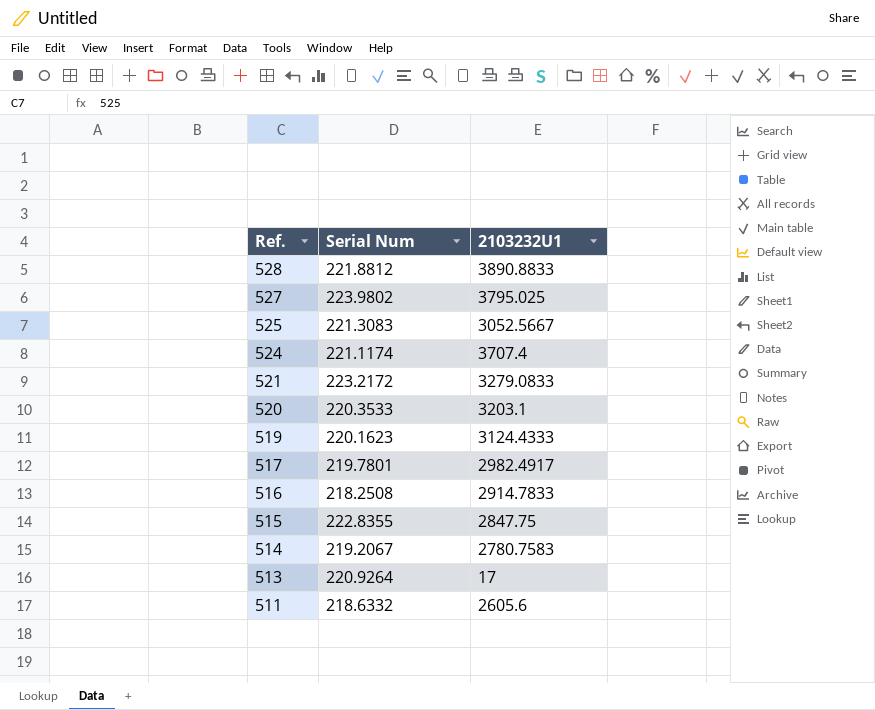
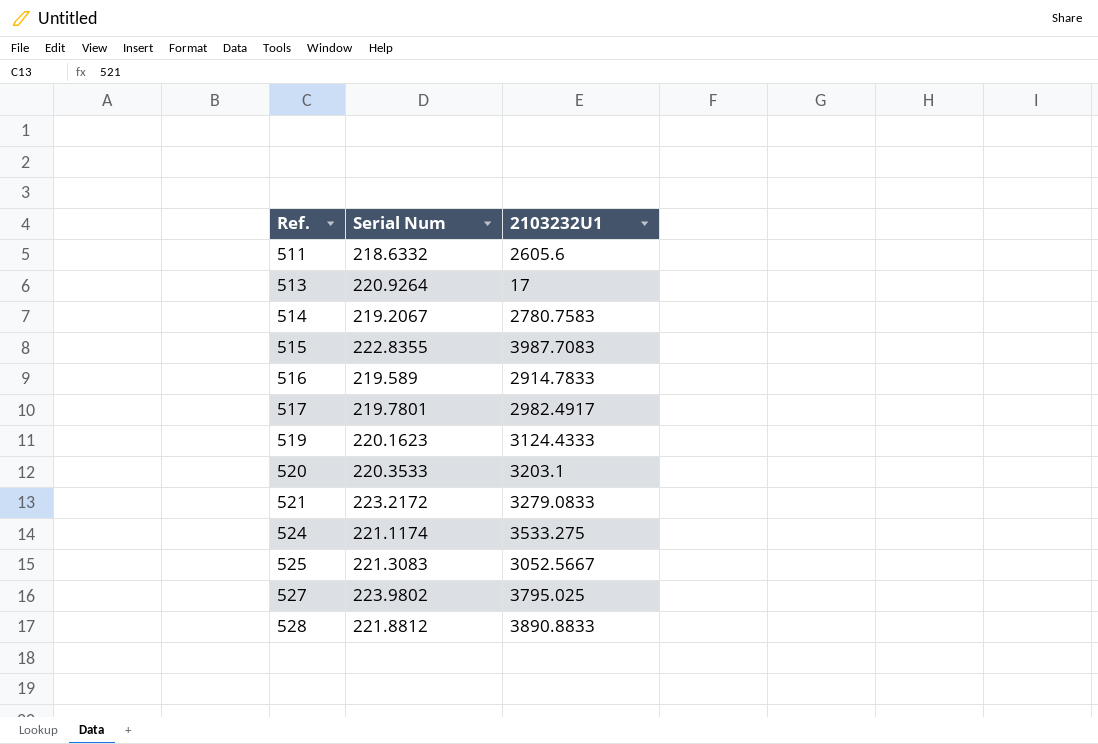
row order: Ref. descending -> Ref. ascending
515 | 2103232U1: 2847.75 -> 3987.7083
516 | Serial Num: 218.2508 -> 219.589
524 | 2103232U1: 3707.4 -> 3533.275

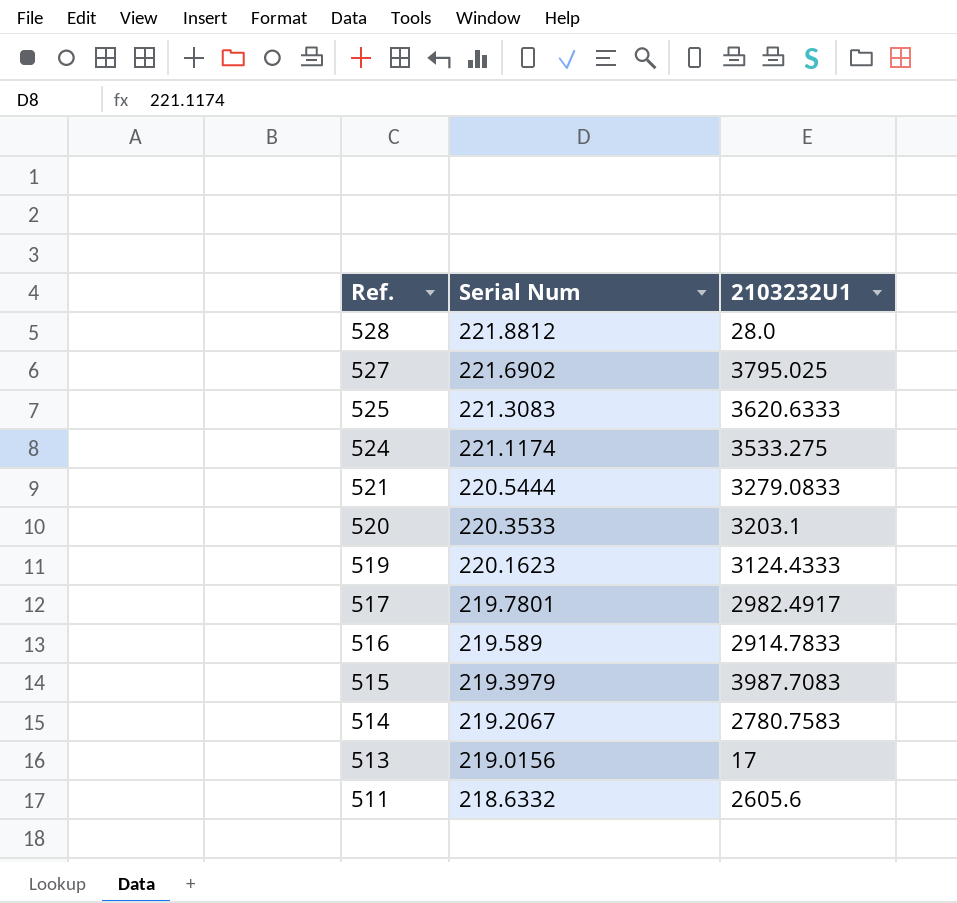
row order: Ref. ascending -> Ref. descending
528 | 2103232U1: 3890.8833 -> 28.0
527 | Serial Num: 223.9802 -> 221.6902
525 | 2103232U1: 3052.5667 -> 3620.6333
521 | Serial Num: 223.2172 -> 220.5444
515 | Serial Num: 222.8355 -> 219.3979
513 | Serial Num: 220.9264 -> 219.0156

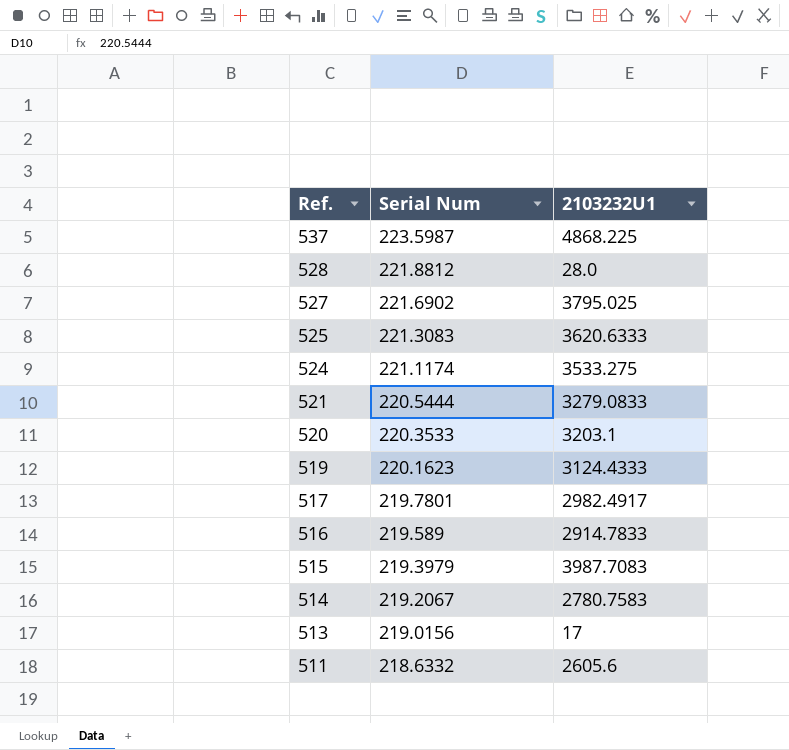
row 537: none -> 223.5987 | 4868.225

